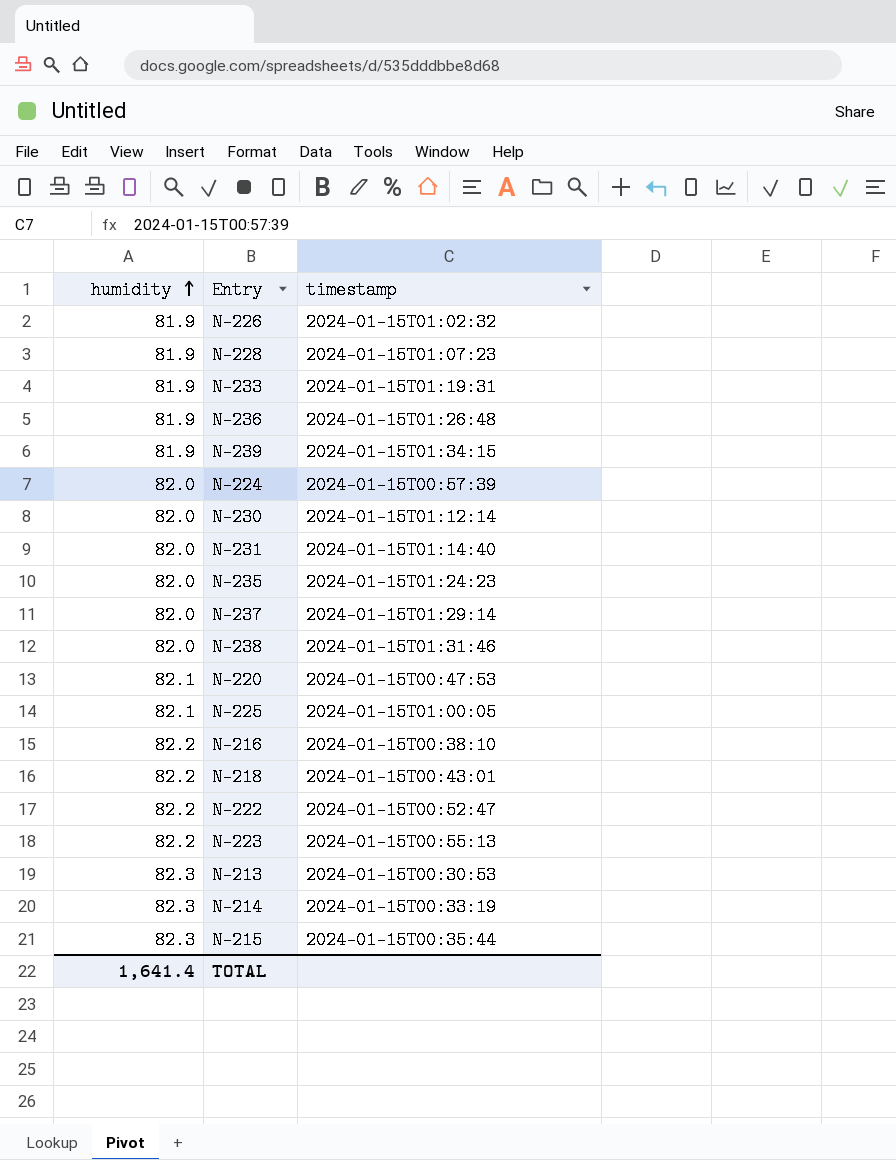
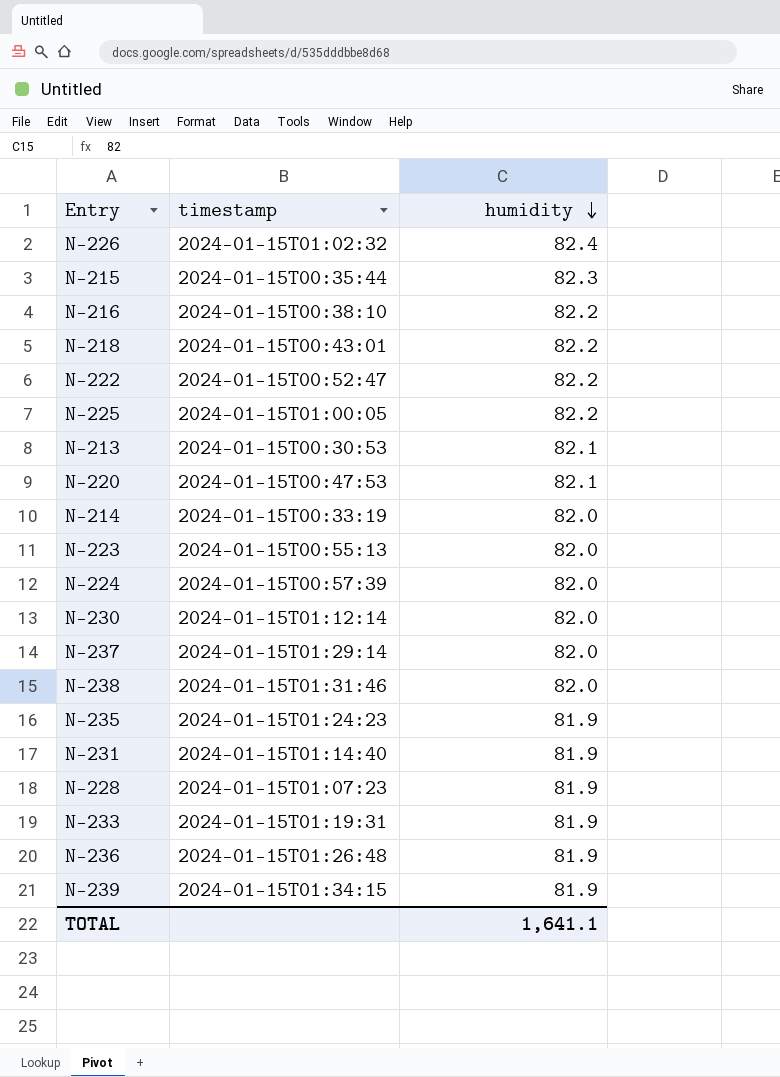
row order: humidity ascending -> humidity descending
column humidity | position: 1 -> 3
N-226 | humidity: 81.9 -> 82.4
N-225 | humidity: 82.1 -> 82.2
N-213 | humidity: 82.3 -> 82.1
N-214 | humidity: 82.3 -> 82.0
N-223 | humidity: 82.2 -> 82.0
N-235 | humidity: 82.0 -> 81.9
N-231 | humidity: 82.0 -> 81.9
TOTAL | humidity: 1,641.4 -> 1,641.1

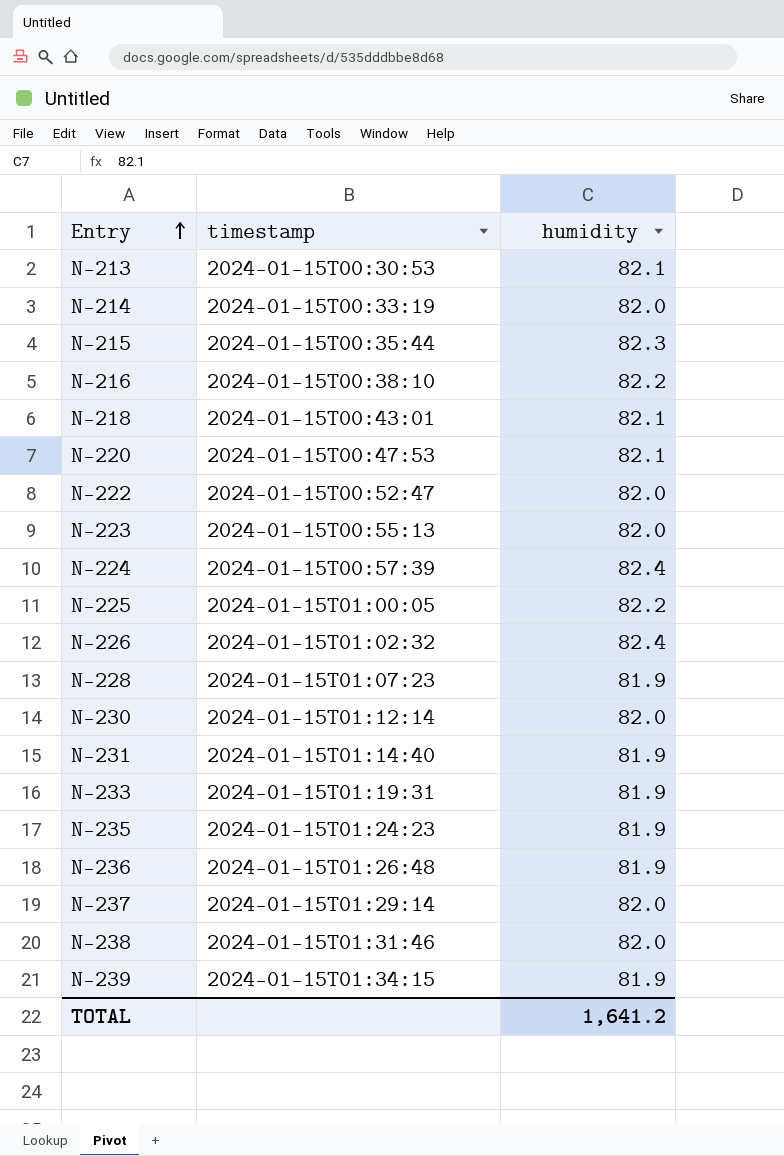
row order: humidity descending -> Entry ascending
N-218 | humidity: 82.2 -> 82.1
N-222 | humidity: 82.2 -> 82.0
N-224 | humidity: 82.0 -> 82.4
TOTAL | humidity: 1,641.1 -> 1,641.2

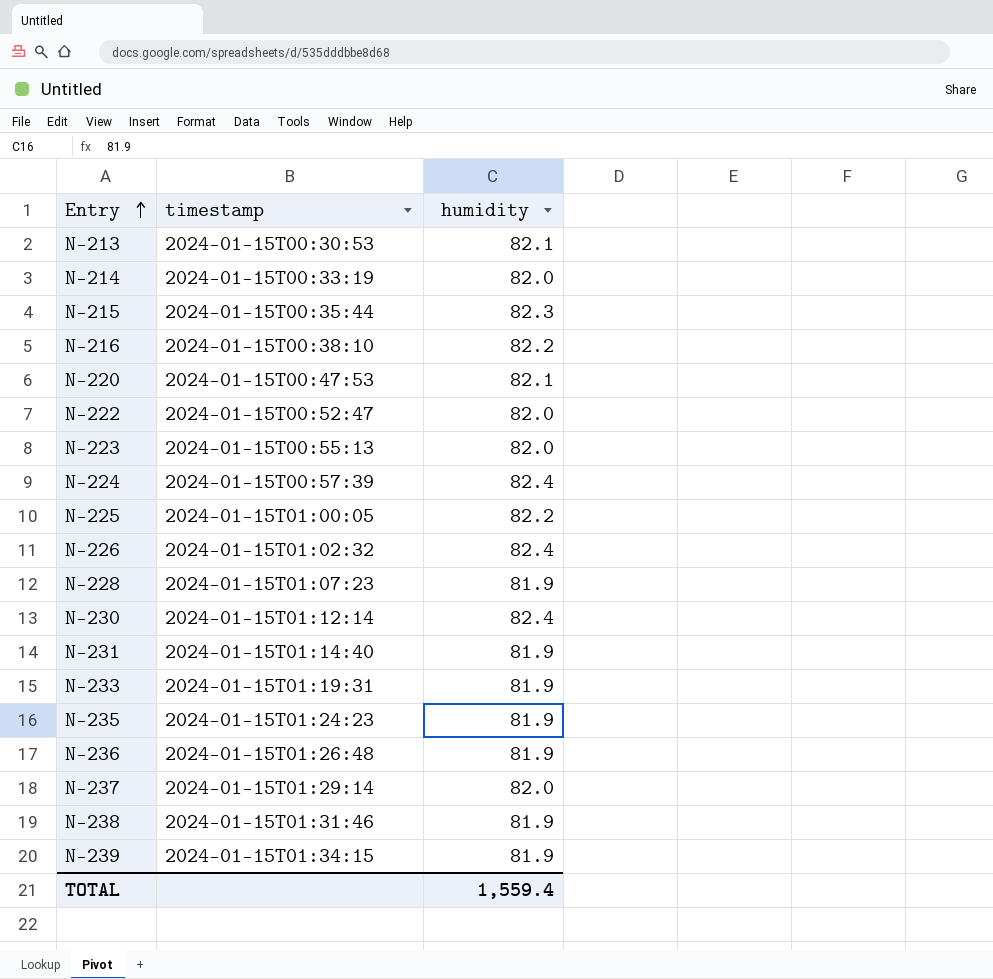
row N-218: 2024-01-15T00:43:01 | 82.1 -> none
N-230 | humidity: 82.0 -> 82.4
N-238 | humidity: 82.0 -> 81.9
TOTAL | humidity: 1,641.2 -> 1,559.4

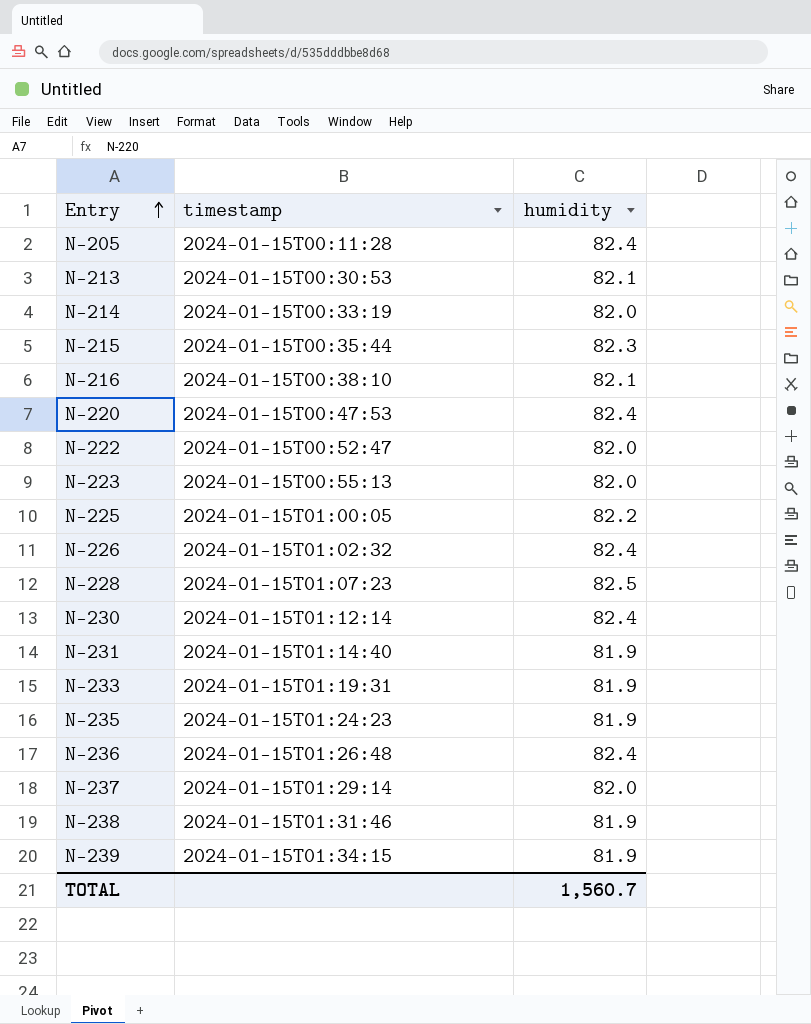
row N-224: 2024-01-15T00:57:39 | 82.4 -> none
row N-205: none -> 2024-01-15T00:11:28 | 82.4
N-216 | humidity: 82.2 -> 82.1
N-220 | humidity: 82.1 -> 82.4
N-228 | humidity: 81.9 -> 82.5
N-236 | humidity: 81.9 -> 82.4
TOTAL | humidity: 1,559.4 -> 1,560.7

